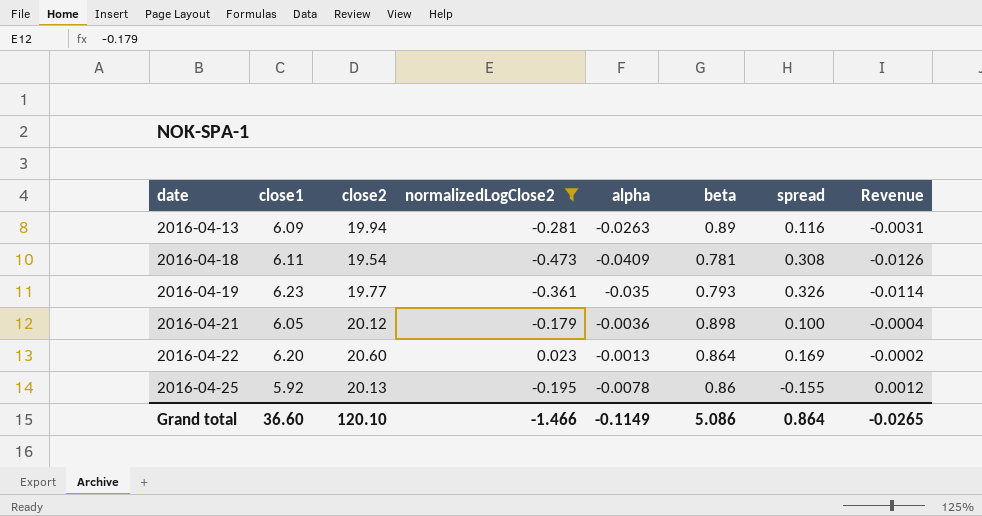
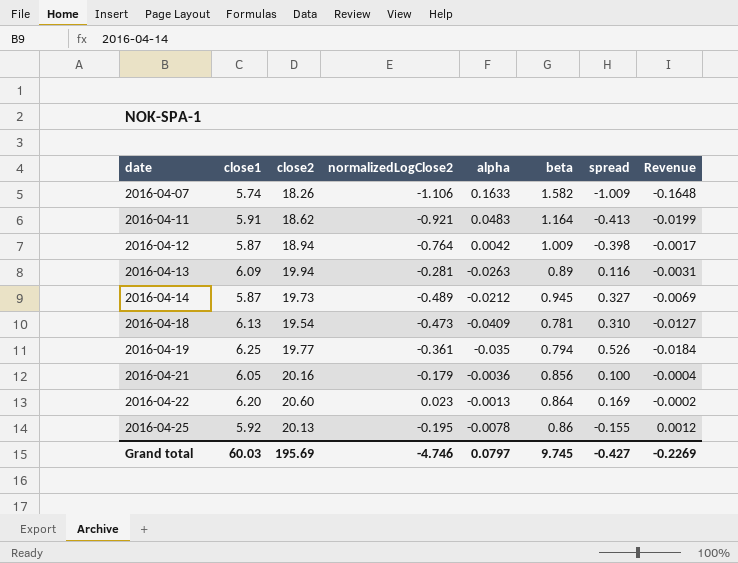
filter: normalizedLogClose2 >= -0.473 -> none
2016-04-18 | close1: 6.11 -> 6.13
2016-04-18 | spread: 0.308 -> 0.310
2016-04-18 | Revenue: -0.0126 -> -0.0127
2016-04-19 | close1: 6.23 -> 6.25
2016-04-19 | beta: 0.793 -> 0.794
2016-04-19 | spread: 0.326 -> 0.526
2016-04-19 | Revenue: -0.0114 -> -0.0184
2016-04-21 | close2: 20.12 -> 20.16
2016-04-21 | beta: 0.898 -> 0.856
Grand total | close1: 36.60 -> 60.03
Grand total | close2: 120.10 -> 195.69
Grand total | normalizedLogClose2: -1.466 -> -4.746
Grand total | alpha: -0.1149 -> 0.0797
Grand total | beta: 5.086 -> 9.745
Grand total | spread: 0.864 -> -0.427
Grand total | Revenue: -0.0265 -> -0.2269

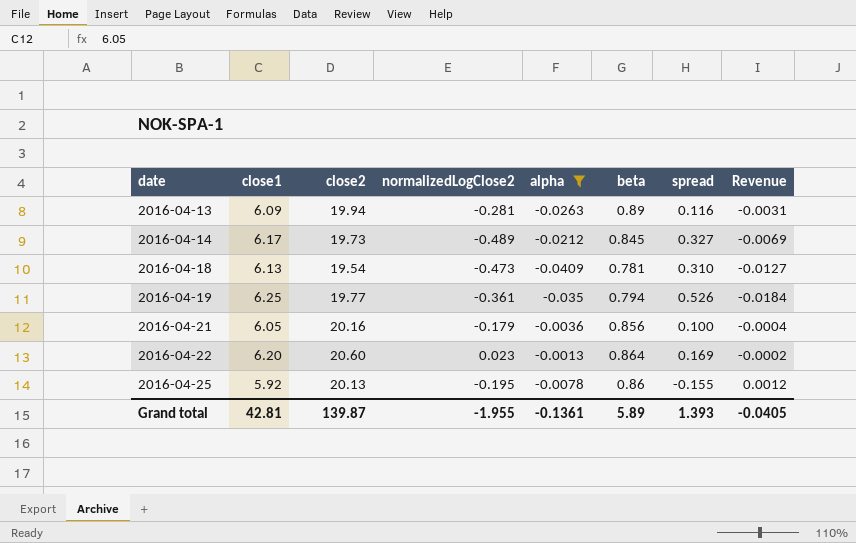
filter: none -> alpha <= -0.0013
2016-04-14 | close1: 5.87 -> 6.17
2016-04-14 | beta: 0.945 -> 0.845
Grand total | close1: 60.03 -> 42.81
Grand total | close2: 195.69 -> 139.87
Grand total | normalizedLogClose2: -4.746 -> -1.955
Grand total | alpha: 0.0797 -> -0.1361
Grand total | beta: 9.745 -> 5.89
Grand total | spread: -0.427 -> 1.393
Grand total | Revenue: -0.2269 -> -0.0405

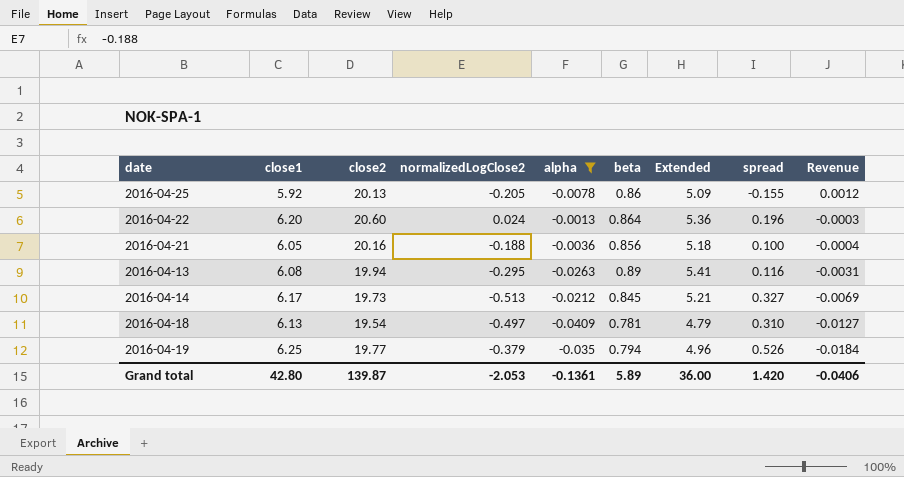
row order: date ascending -> Revenue descending
column Extended | formula: none -> [close1] * [beta]
2016-04-25 | normalizedLogClose2: -0.195 -> -0.205
2016-04-22 | normalizedLogClose2: 0.023 -> 0.024
2016-04-22 | spread: 0.169 -> 0.196
2016-04-22 | Revenue: -0.0002 -> -0.0003
2016-04-21 | normalizedLogClose2: -0.179 -> -0.188
2016-04-13 | close1: 6.09 -> 6.08
2016-04-13 | normalizedLogClose2: -0.281 -> -0.295
2016-04-14 | normalizedLogClose2: -0.489 -> -0.513
2016-04-18 | normalizedLogClose2: -0.473 -> -0.497
2016-04-19 | normalizedLogClose2: -0.361 -> -0.379
Grand total | close1: 42.81 -> 42.80
Grand total | normalizedLogClose2: -1.955 -> -2.053
Grand total | spread: 1.393 -> 1.420
Grand total | Revenue: -0.0405 -> -0.0406

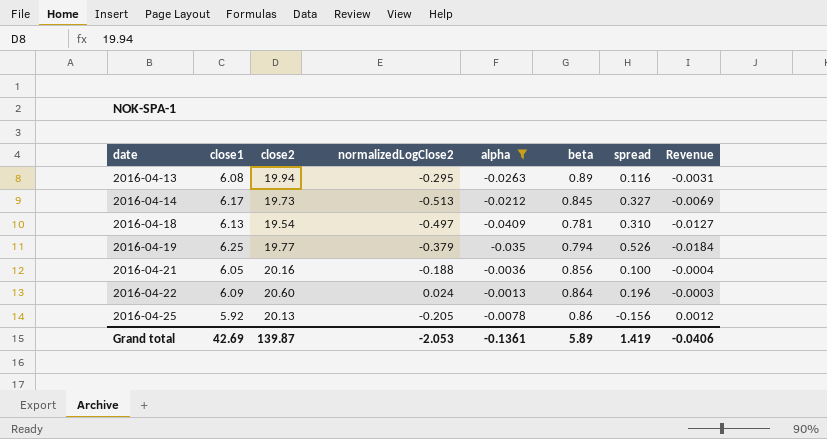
row order: Revenue descending -> date ascending
column Extended | formula: [close1] * [beta] -> none
2016-04-22 | close1: 6.20 -> 6.09
2016-04-25 | spread: -0.155 -> -0.156
Grand total | close1: 42.80 -> 42.69
Grand total | spread: 1.420 -> 1.419

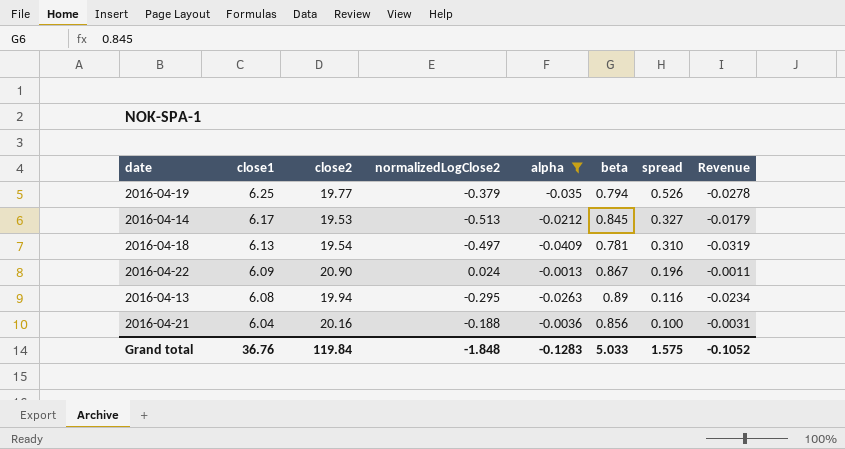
row order: date ascending -> close1 descending
column Revenue | formula: [alpha] * [spread] -> [alpha] * [beta]
row 2016-04-25: 5.92 | 20.13 | -0.205 | -0.0078 | 0.86 | -0.156 | 0.0012 -> none
2016-04-14 | close2: 19.73 -> 19.53
2016-04-22 | close2: 20.60 -> 20.90
2016-04-22 | beta: 0.864 -> 0.867
2016-04-21 | close1: 6.05 -> 6.04
Grand total | close1: 42.69 -> 36.76
Grand total | close2: 139.87 -> 119.84
Grand total | normalizedLogClose2: -2.053 -> -1.848
Grand total | alpha: -0.1361 -> -0.1283
Grand total | beta: 5.89 -> 5.033
Grand total | spread: 1.419 -> 1.575
Grand total | Revenue: -0.0406 -> -0.1052

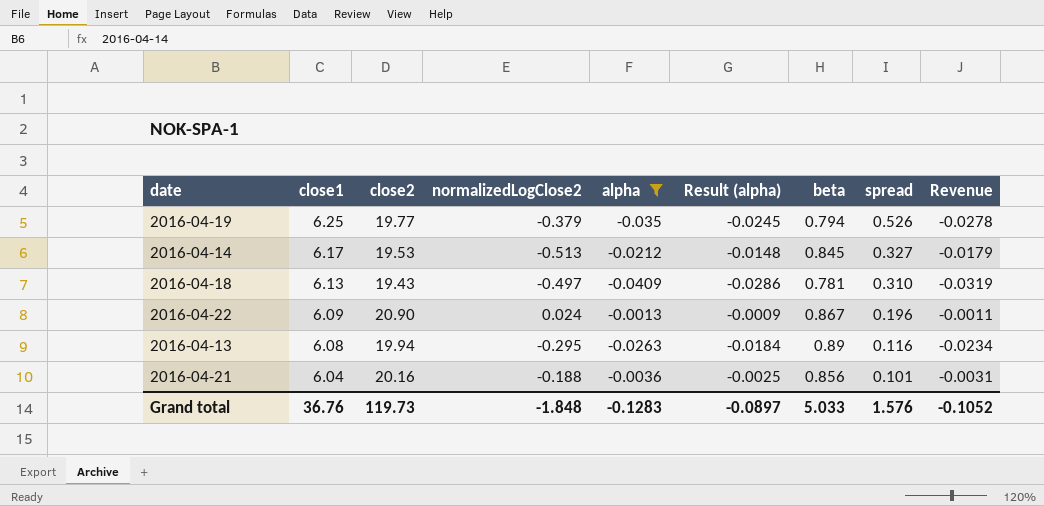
column Result (alpha) | formula: none -> [alpha] * 0.7
2016-04-18 | close2: 19.54 -> 19.43
2016-04-21 | spread: 0.100 -> 0.101
Grand total | close2: 119.84 -> 119.73
Grand total | spread: 1.575 -> 1.576

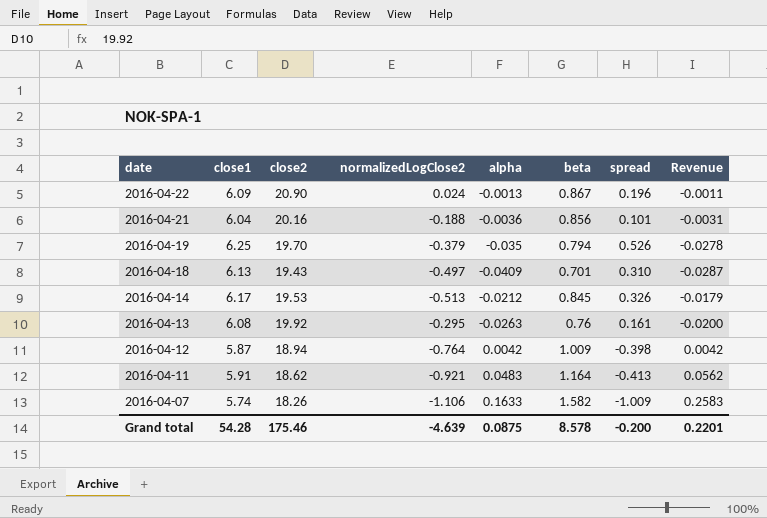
filter: alpha <= -0.0013 -> none
row order: close1 descending -> date descending
column Result (alpha) | formula: [alpha] * 0.7 -> none
2016-04-19 | close2: 19.77 -> 19.70
2016-04-18 | beta: 0.781 -> 0.701
2016-04-18 | Revenue: -0.0319 -> -0.0287
2016-04-14 | spread: 0.327 -> 0.326
2016-04-13 | close2: 19.94 -> 19.92
2016-04-13 | beta: 0.89 -> 0.76
2016-04-13 | spread: 0.116 -> 0.161
2016-04-13 | Revenue: -0.0234 -> -0.0200
Grand total | close1: 36.76 -> 54.28
Grand total | close2: 119.73 -> 175.46
Grand total | normalizedLogClose2: -1.848 -> -4.639
Grand total | alpha: -0.1283 -> 0.0875
Grand total | beta: 5.033 -> 8.578
Grand total | spread: 1.576 -> -0.200
Grand total | Revenue: -0.1052 -> 0.2201

